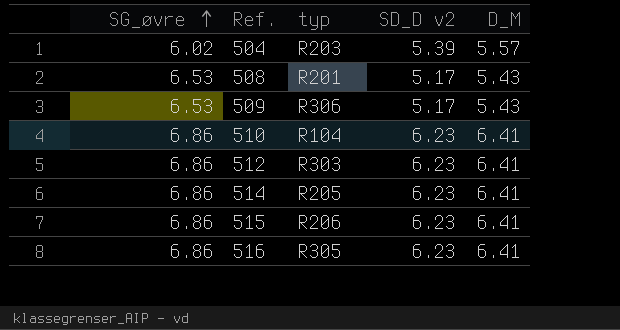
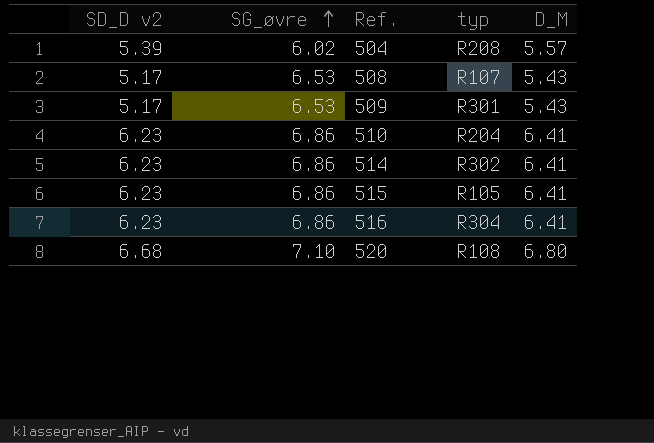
column SD_D v2 | position: 4 -> 1
row 512: 6.86 | R303 | 6.23 | 6.41 -> none
504 | typ: R203 -> R208
508 | typ: R201 -> R107
509 | typ: R306 -> R301
510 | typ: R104 -> R204
514 | typ: R205 -> R302
515 | typ: R206 -> R105
516 | typ: R305 -> R304
row 520: none -> 6.68 | 7.10 | R108 | 6.80

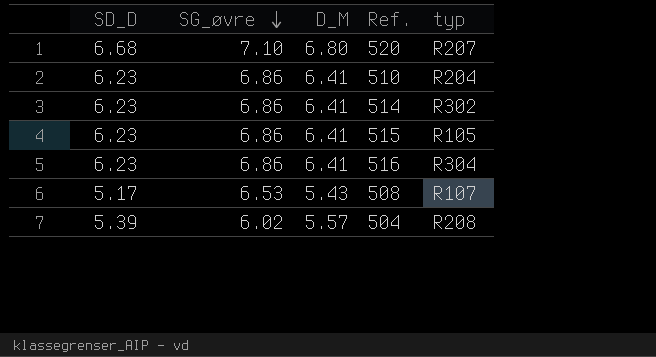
row order: SG_øvre ascending -> SG_øvre descending
column name: SD_D v2 -> SD_D
column D_M | position: 5 -> 3
row 509: 5.17 | 6.53 | R301 | 5.43 -> none
520 | typ: R108 -> R207

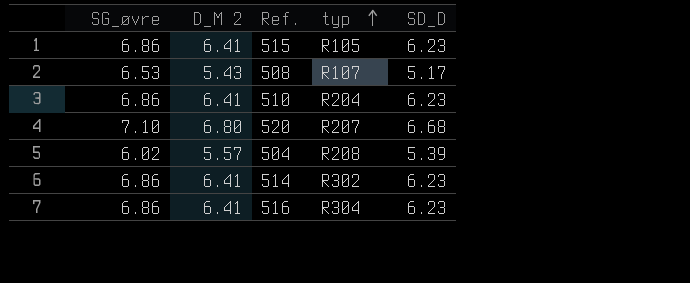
row order: SG_øvre descending -> typ ascending
column name: D_M -> D_M 2
column SD_D | position: 1 -> 5

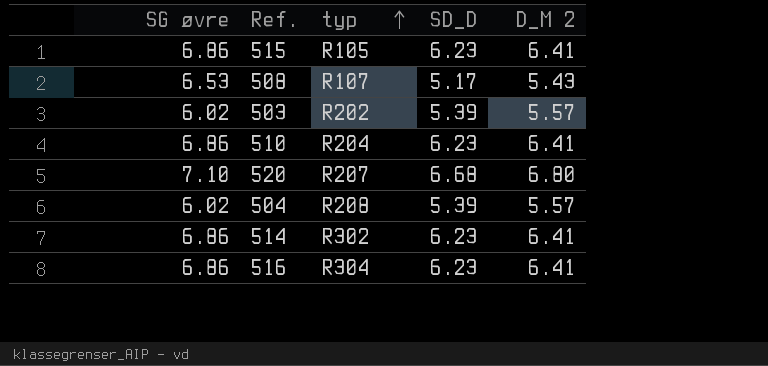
column name: SG_øvre -> SG øvre
column D_M 2 | position: 2 -> 5
row 503: none -> 6.02 | R202 | 5.39 | 5.57

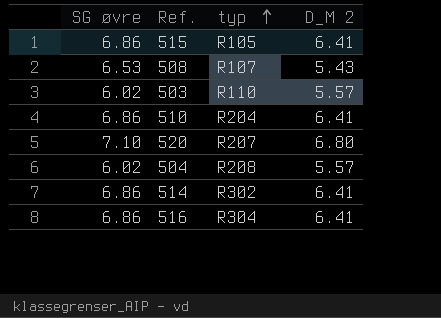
column SD_D | position: 4 -> none
503 | typ: R202 -> R110

